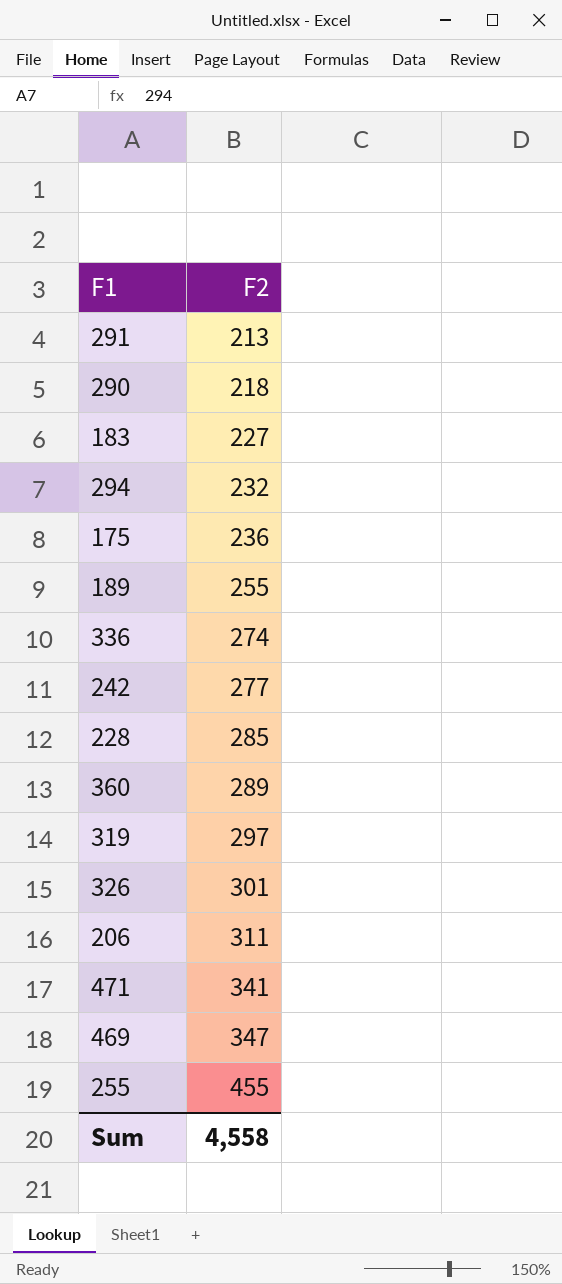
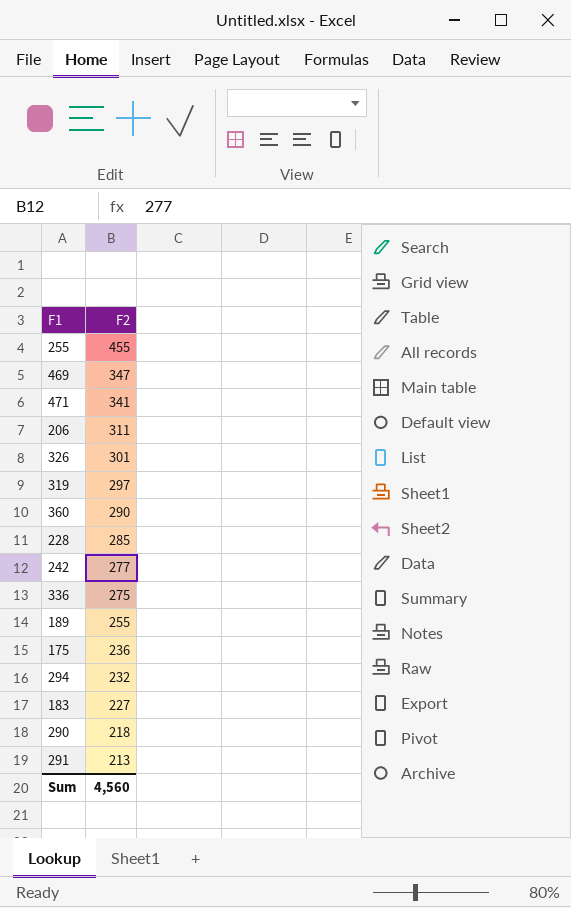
row order: F2 ascending -> F2 descending
360 | F2: 289 -> 290
336 | F2: 274 -> 275
Sum | F2: 4,558 -> 4,560

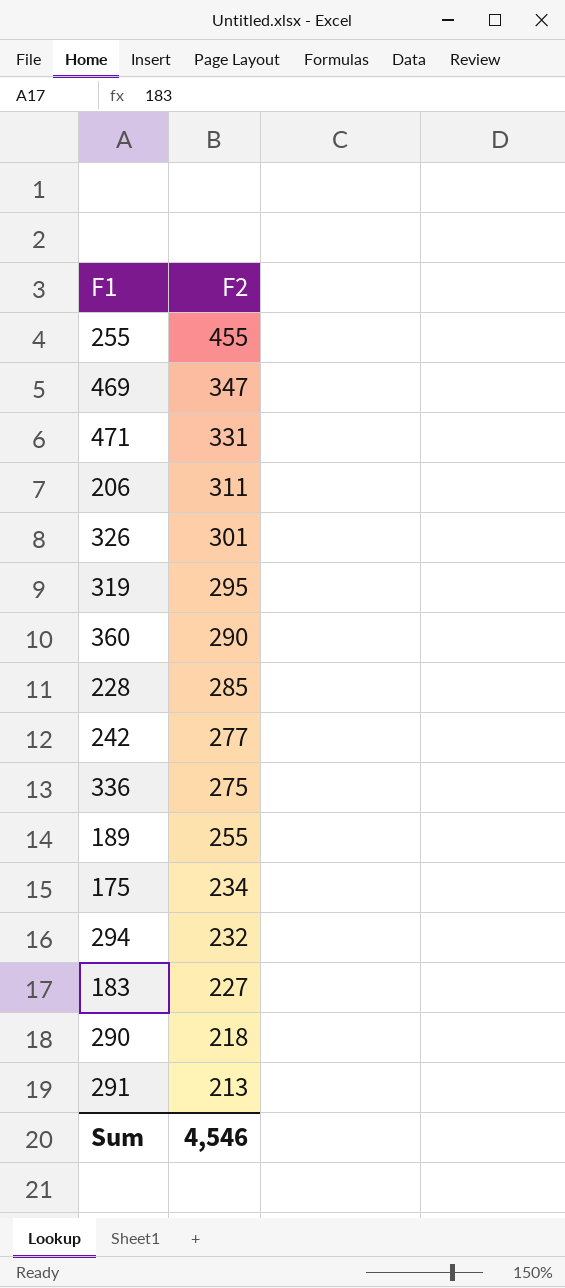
471 | F2: 341 -> 331
319 | F2: 297 -> 295
175 | F2: 236 -> 234
Sum | F2: 4,560 -> 4,546

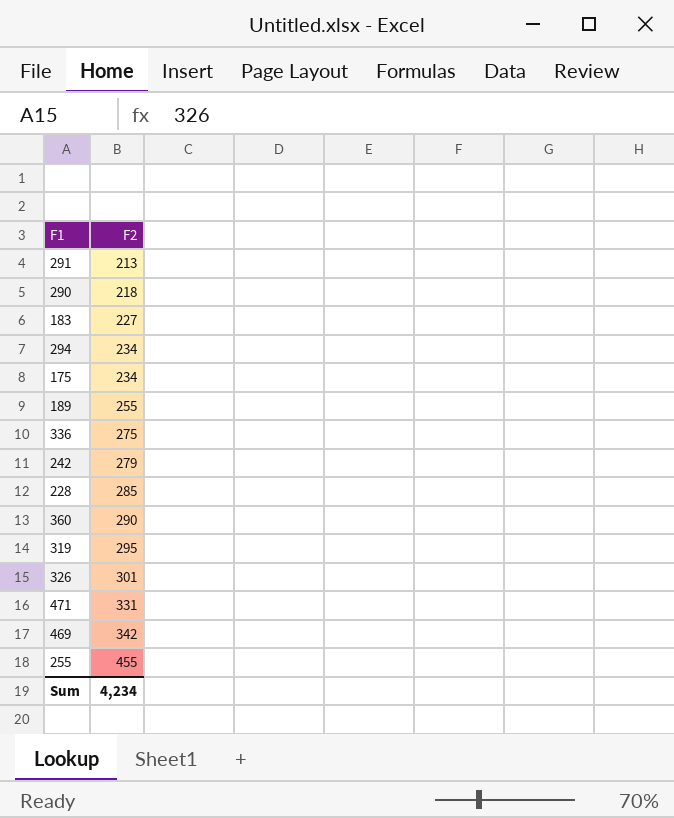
row order: F2 descending -> F2 ascending
row 206: 311 -> none
294 | F2: 232 -> 234
242 | F2: 277 -> 279
469 | F2: 347 -> 342
Sum | F2: 4,546 -> 4,234

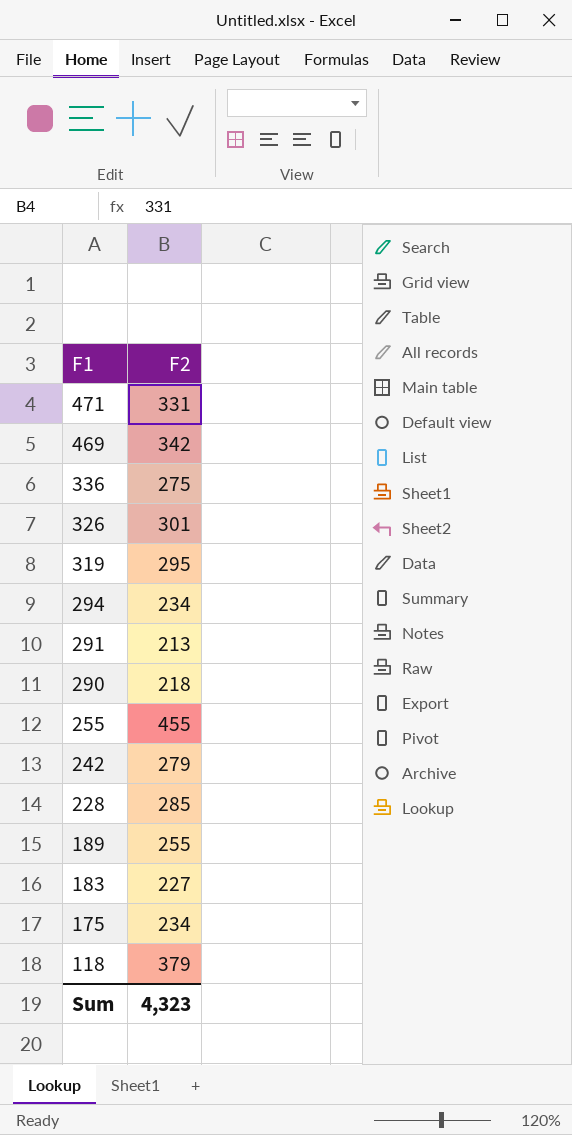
row order: F2 ascending -> F1 descending
row 360: 290 -> none
row 118: none -> 379
Sum | F2: 4,234 -> 4,323

